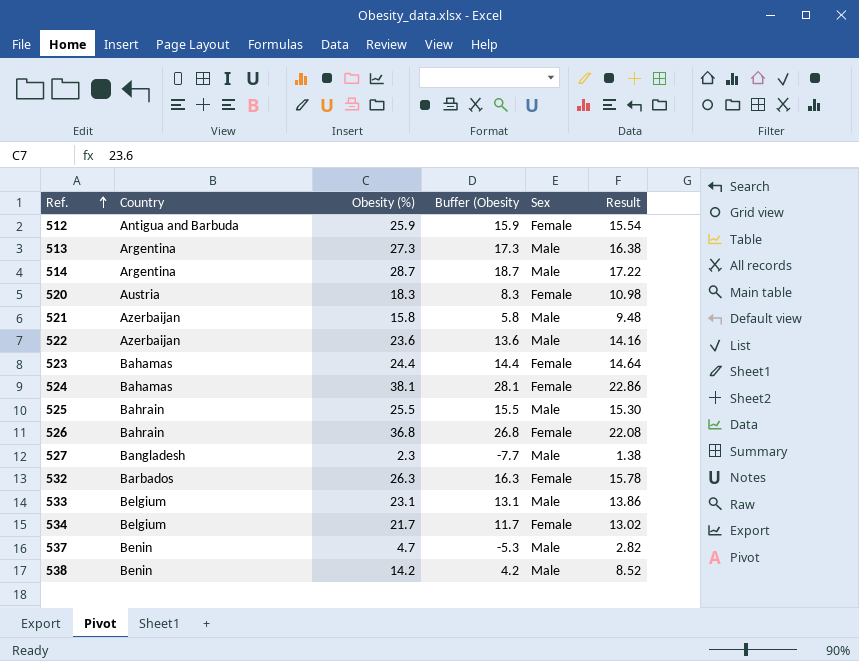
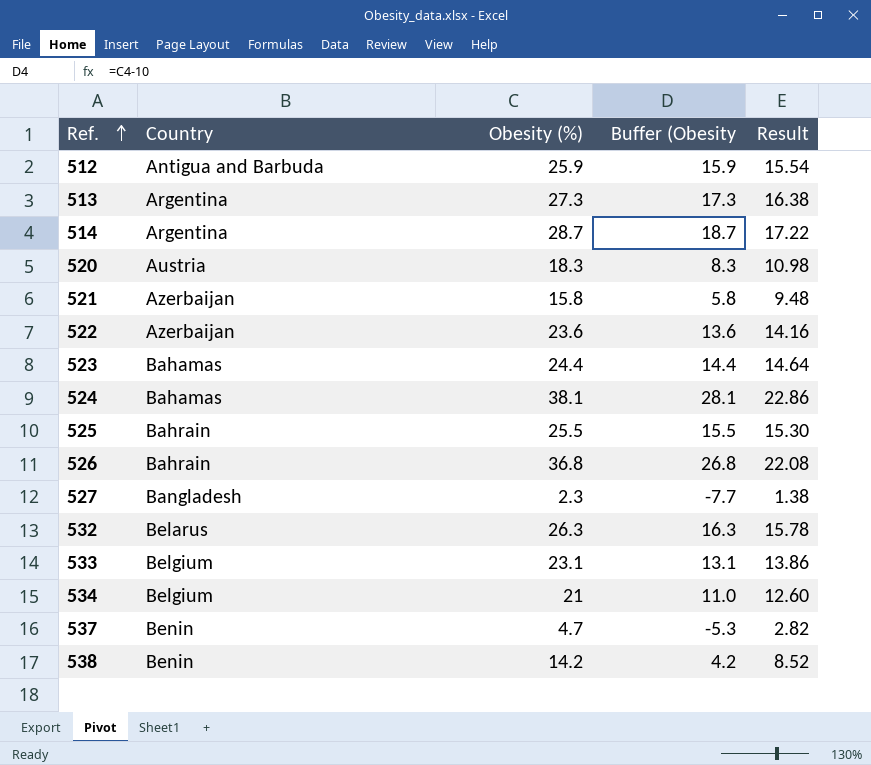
column Sex | position: 5 -> none
532 | Country: Barbados -> Belarus
534 | Obesity (%): 21.7 -> 21
534 | Buffer (Obesity: 11.7 -> 11.0
534 | Result: 13.02 -> 12.60

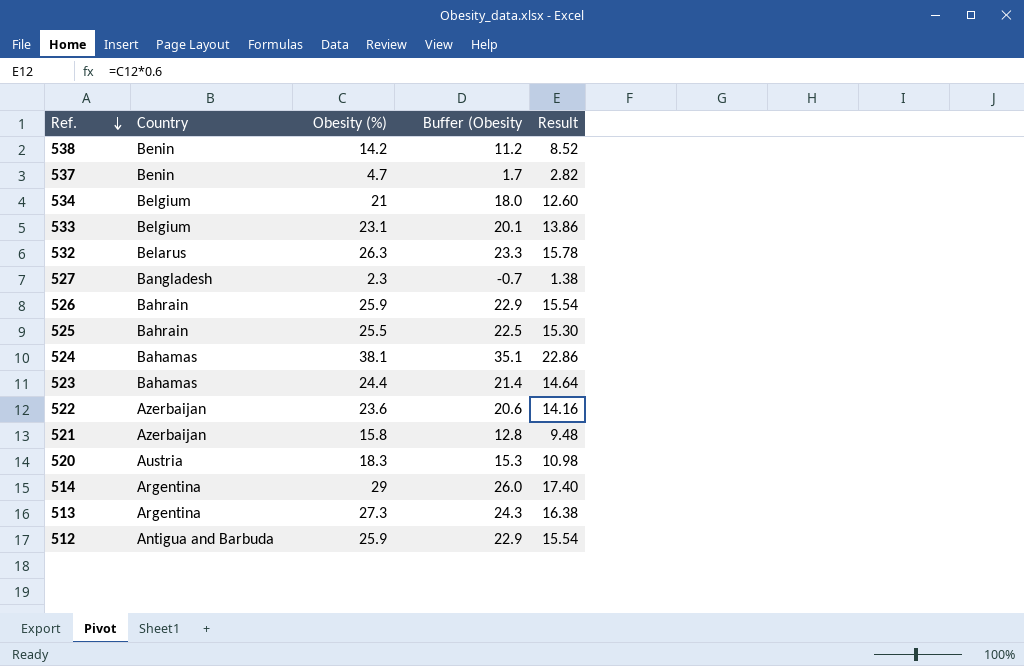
row order: Ref. ascending -> Ref. descending
column Buffer (Obesity | formula: [Obesity (%)] - 10 -> [Obesity (%)] - 3
526 | Obesity (%): 36.8 -> 25.9
526 | Result: 22.08 -> 15.54
514 | Obesity (%): 28.7 -> 29
514 | Result: 17.22 -> 17.40

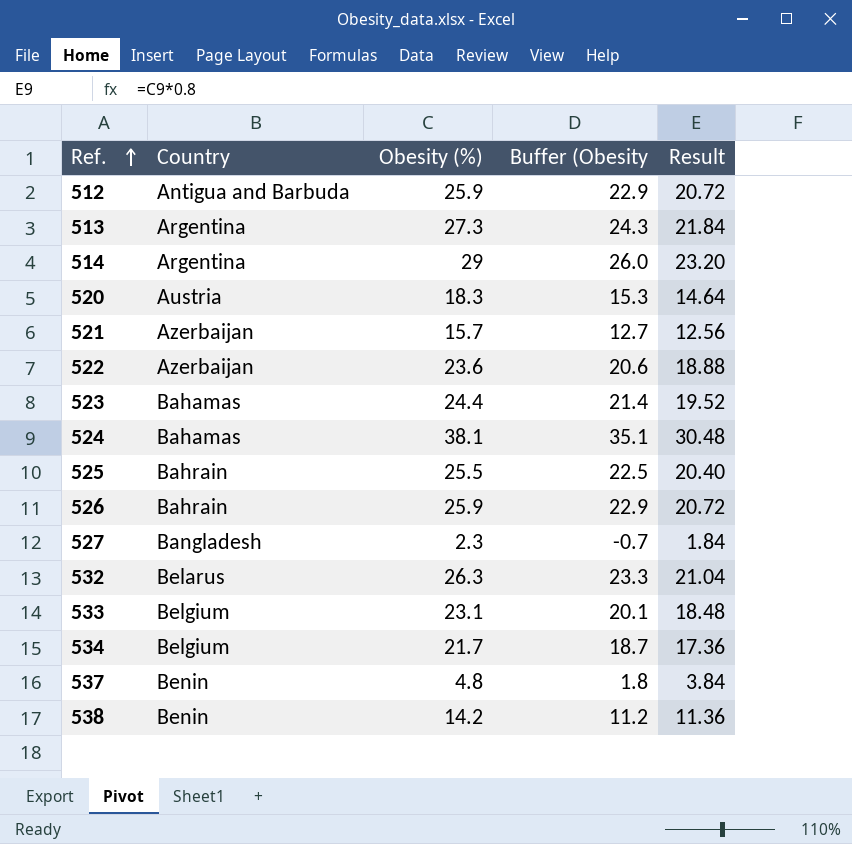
row order: Ref. descending -> Ref. ascending
column Result | formula: [Obesity (%)] * 0.6 -> [Obesity (%)] * 0.8
521 | Obesity (%): 15.8 -> 15.7
521 | Buffer (Obesity: 12.8 -> 12.7
534 | Obesity (%): 21 -> 21.7
534 | Buffer (Obesity: 18.0 -> 18.7
537 | Obesity (%): 4.7 -> 4.8
537 | Buffer (Obesity: 1.7 -> 1.8

